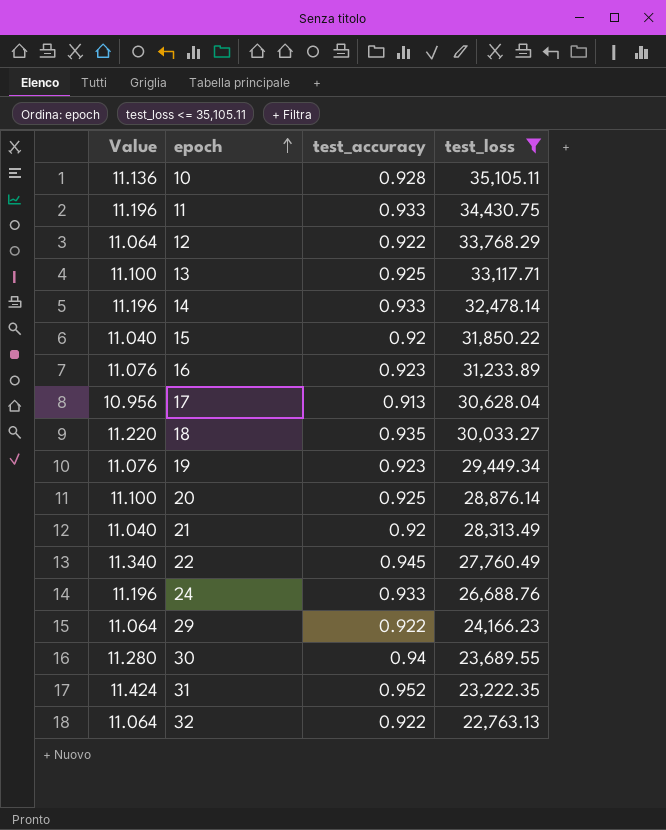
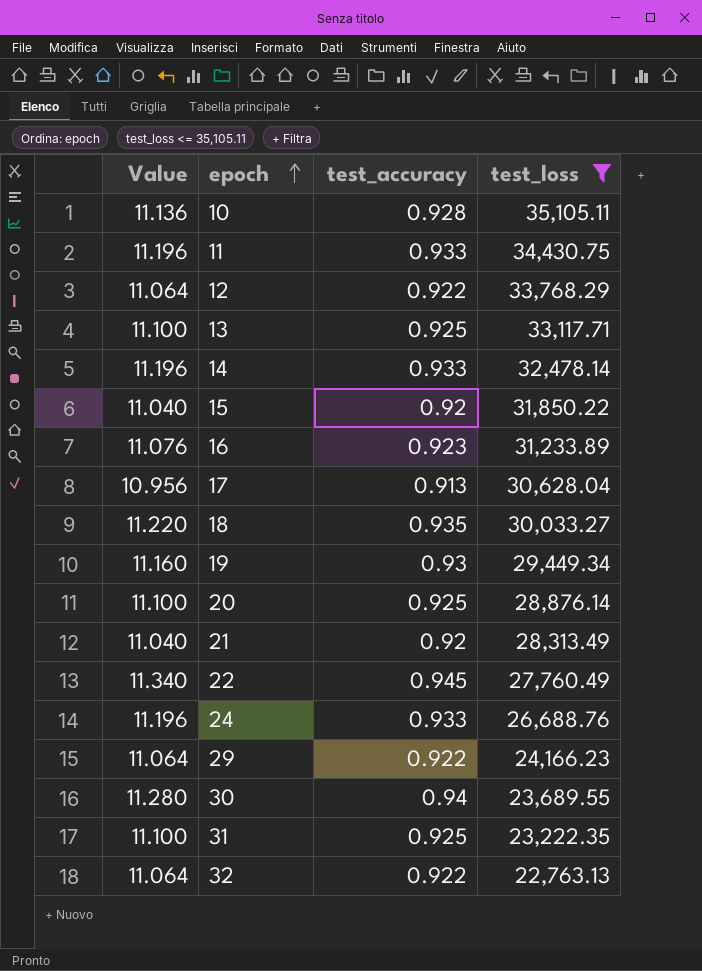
19 | Value: 11.076 -> 11.160
19 | test_accuracy: 0.923 -> 0.93
31 | Value: 11.424 -> 11.100
31 | test_accuracy: 0.952 -> 0.925

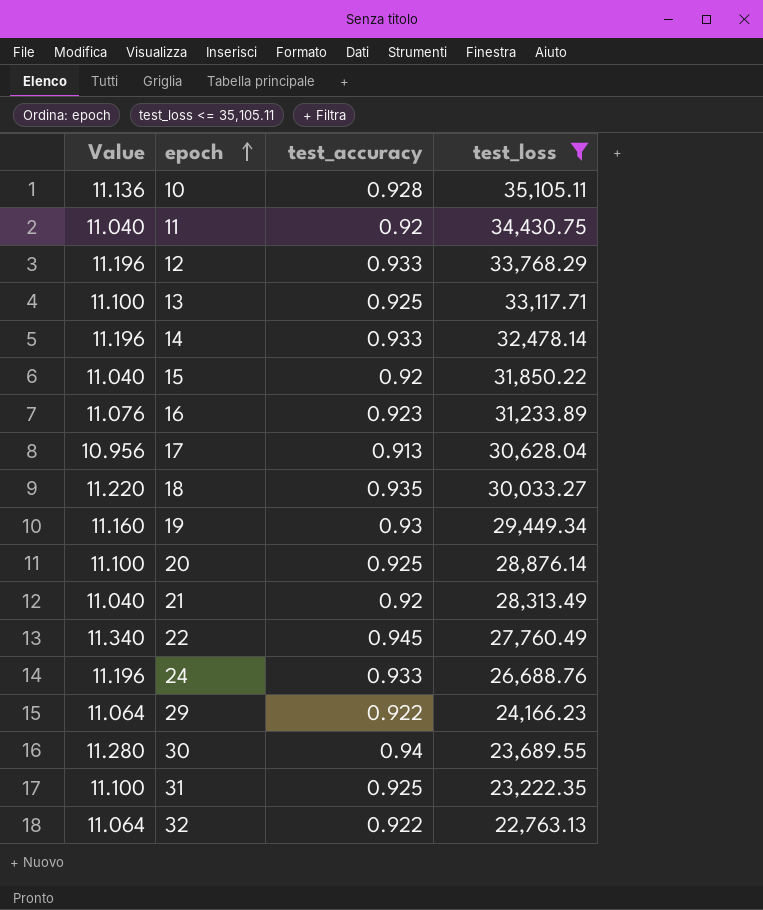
11 | Value: 11.196 -> 11.040
11 | test_accuracy: 0.933 -> 0.92
12 | Value: 11.064 -> 11.196
12 | test_accuracy: 0.922 -> 0.933

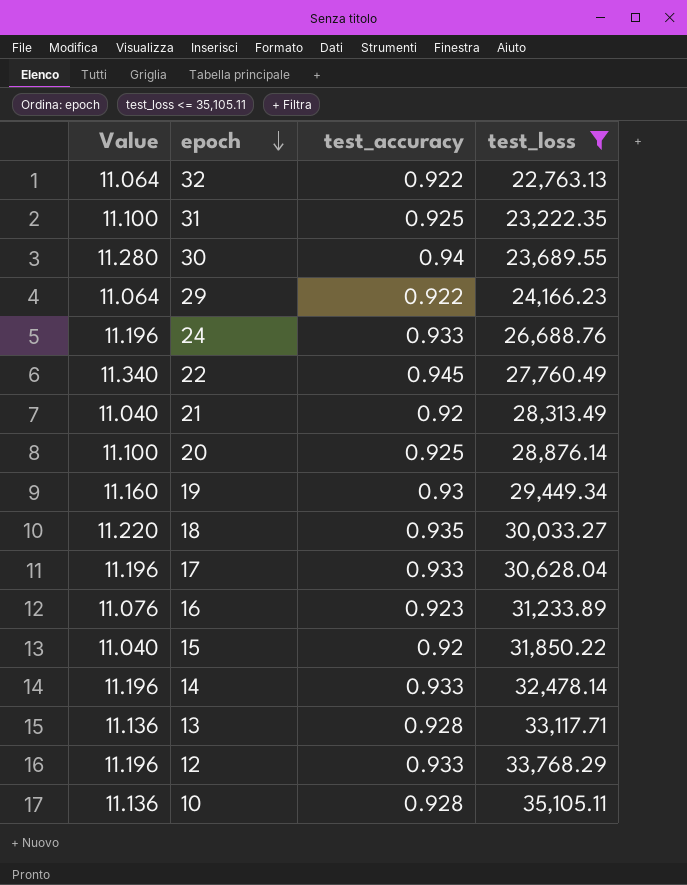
row order: epoch ascending -> epoch descending
row 11: 11.040 | 0.92 | 34,430.75 -> none
17 | Value: 10.956 -> 11.196
17 | test_accuracy: 0.913 -> 0.933
13 | Value: 11.100 -> 11.136
13 | test_accuracy: 0.925 -> 0.928

